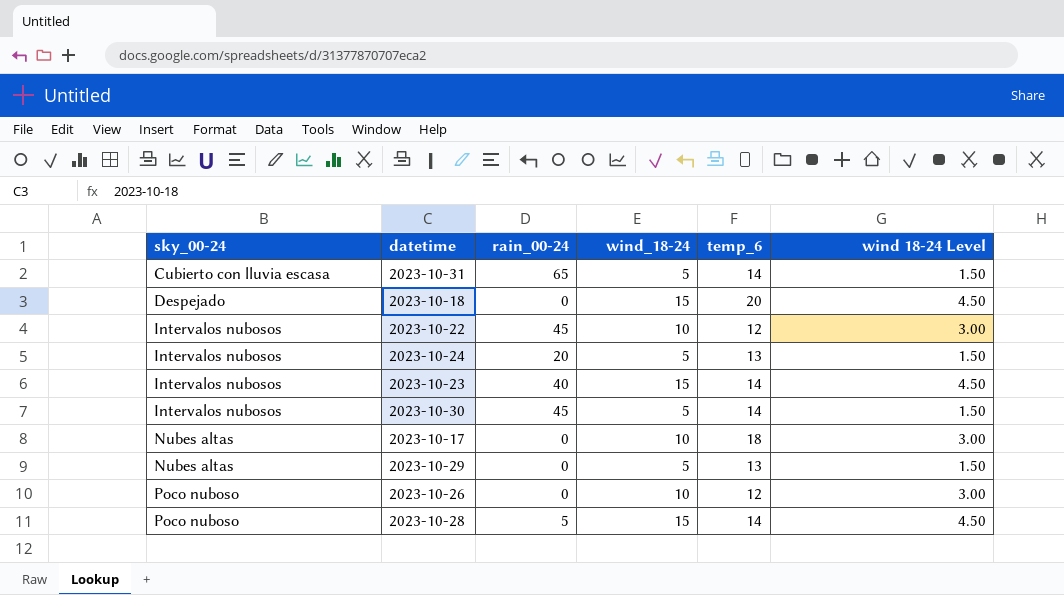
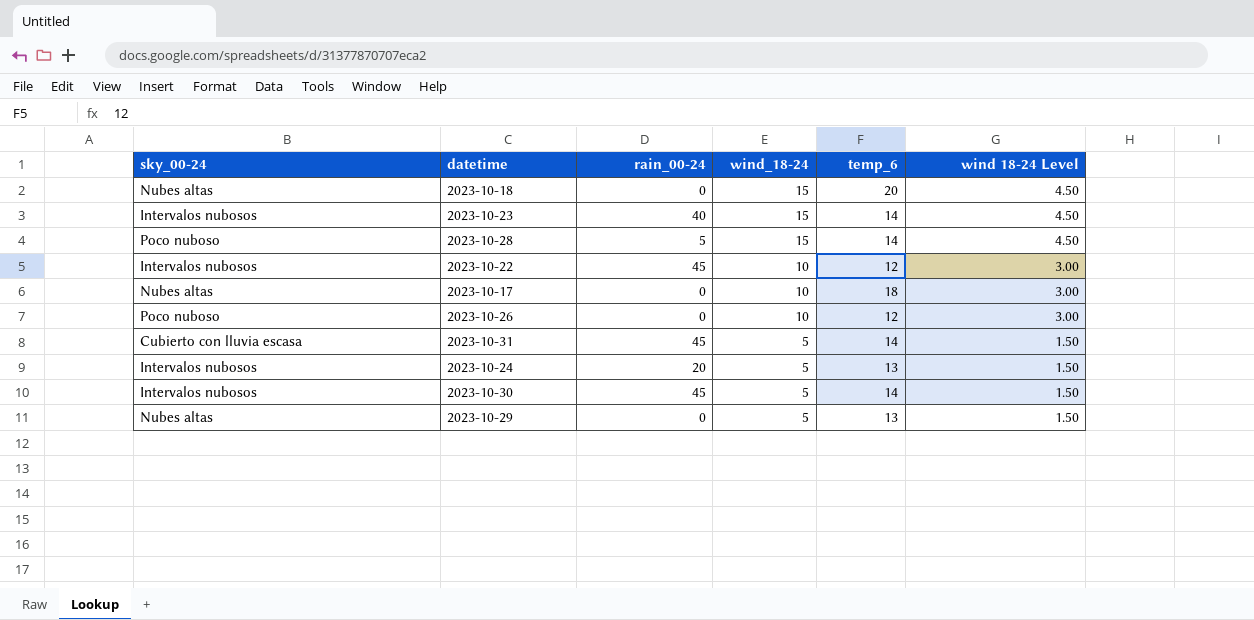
row order: sky_00-24 ascending -> wind_18-24 descending
2023-10-18 | sky_00-24: Despejado -> Nubes altas
2023-10-31 | rain_00-24: 65 -> 45

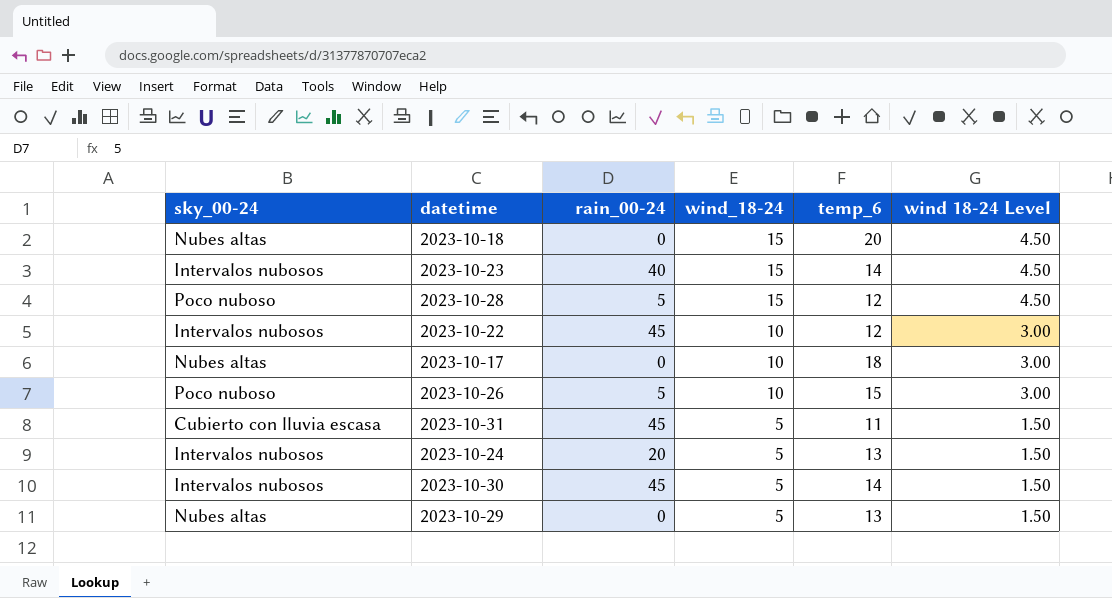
2023-10-28 | temp_6: 14 -> 12
2023-10-26 | rain_00-24: 0 -> 5
2023-10-26 | temp_6: 12 -> 15
2023-10-31 | temp_6: 14 -> 11

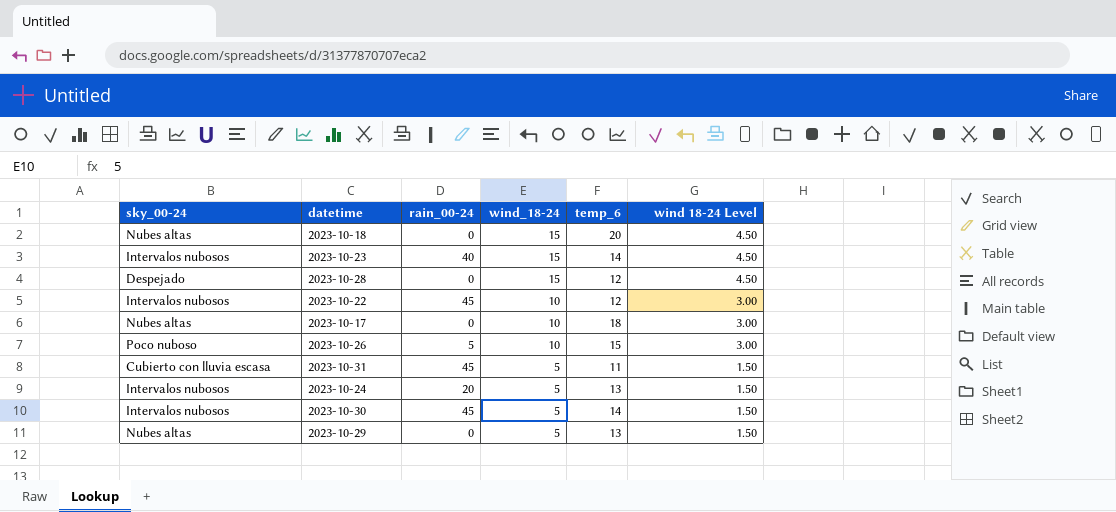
2023-10-28 | sky_00-24: Poco nuboso -> Despejado
2023-10-28 | rain_00-24: 5 -> 0

